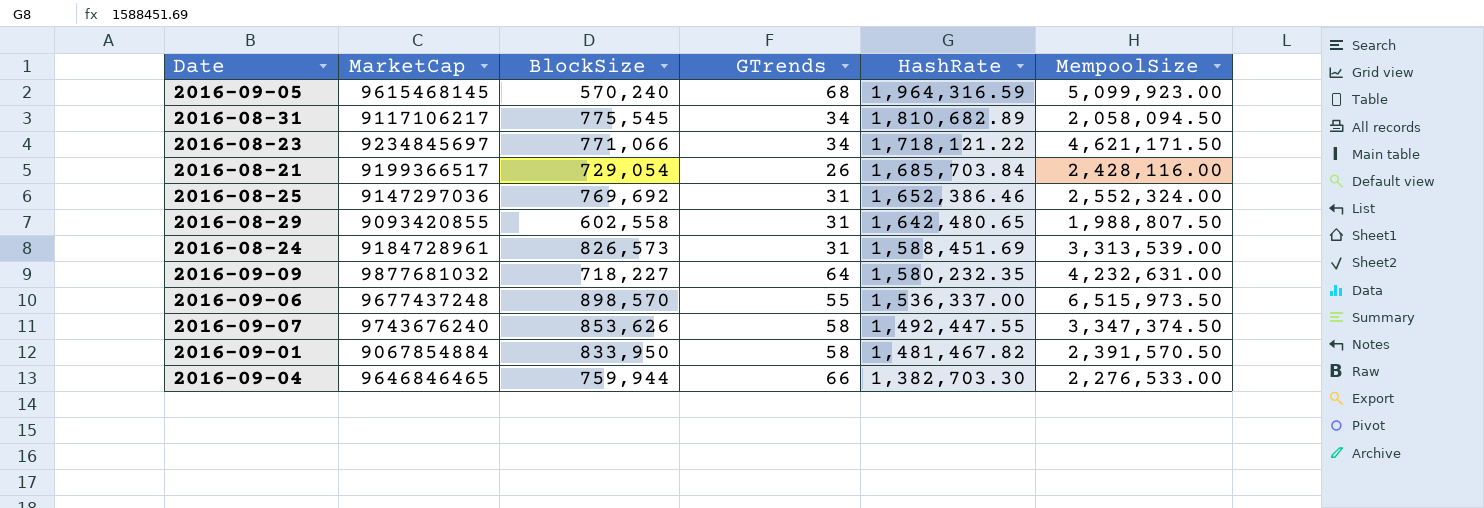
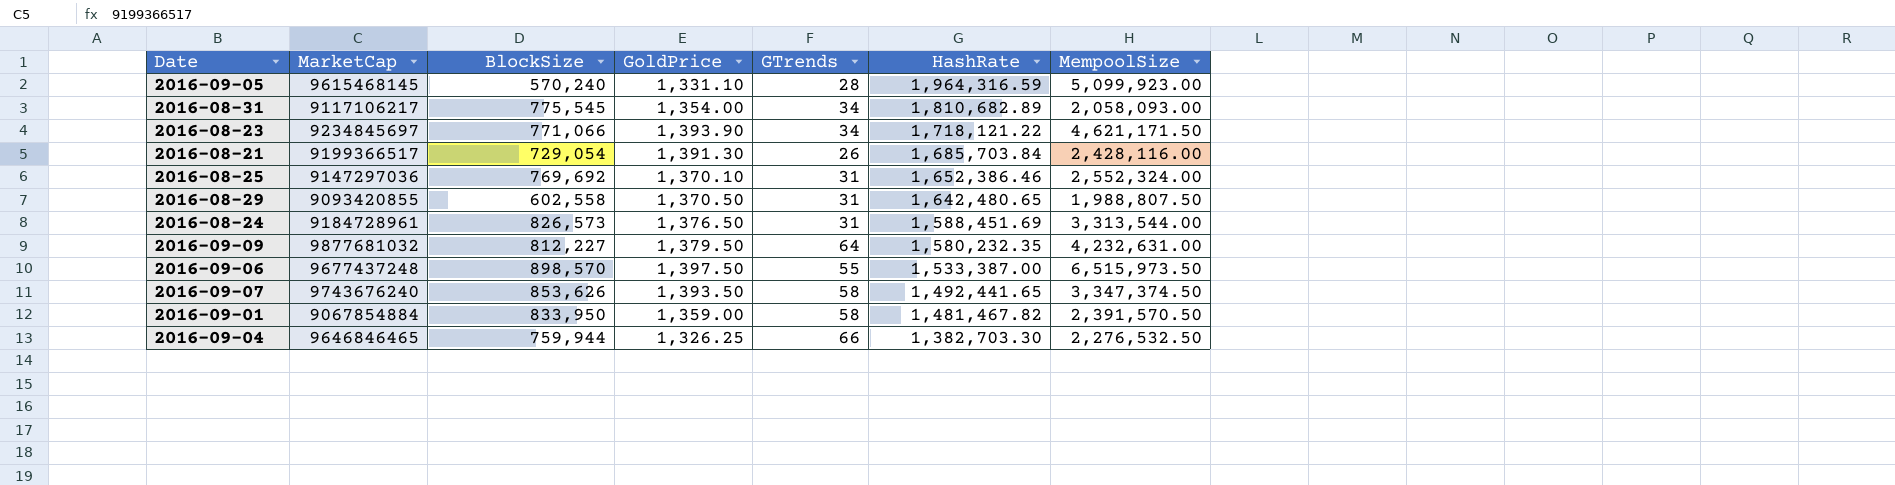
column GoldPrice | position: none -> 4
2016-09-05 | GTrends: 68 -> 28
2016-08-31 | MempoolSize: 2,058,094.50 -> 2,058,093.00
2016-08-24 | MempoolSize: 3,313,539.00 -> 3,313,544.00
2016-09-09 | BlockSize: 718,227 -> 812,227
2016-09-06 | HashRate: 1,536,337.00 -> 1,533,387.00
2016-09-07 | HashRate: 1,492,447.55 -> 1,492,441.65
2016-09-04 | MempoolSize: 2,276,533.00 -> 2,276,532.50

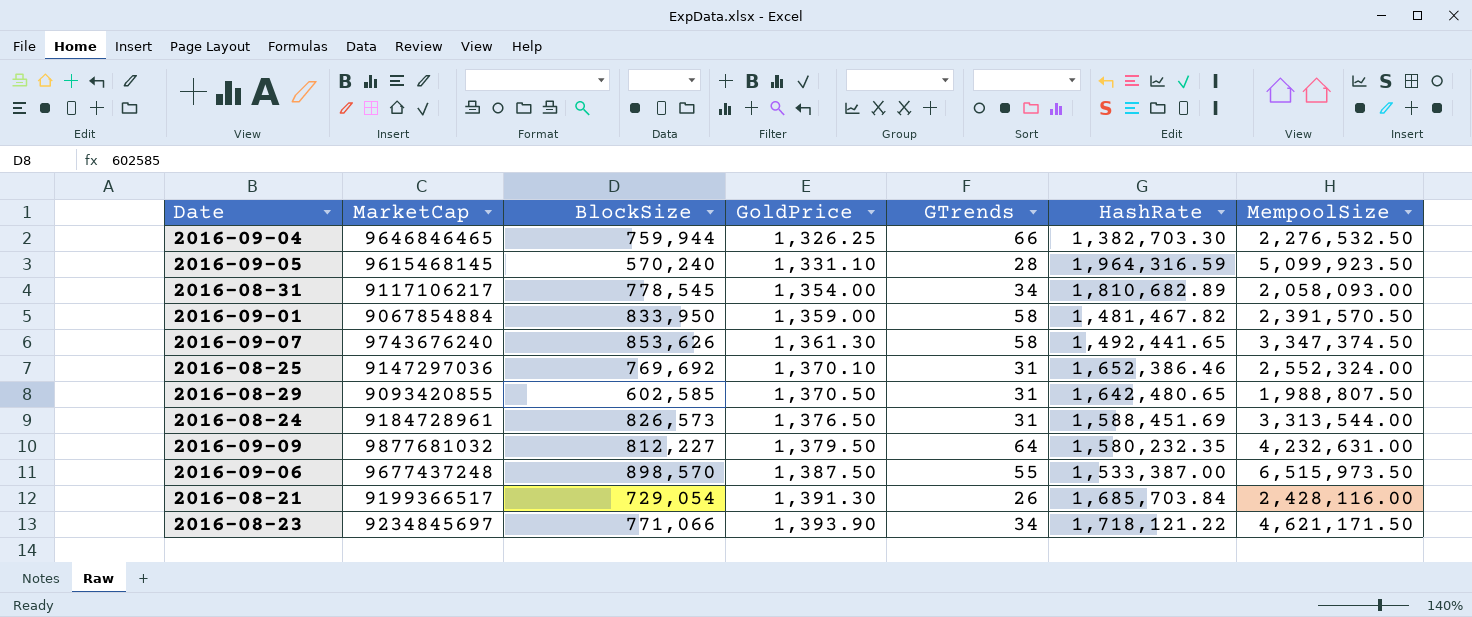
row order: HashRate descending -> GoldPrice ascending
2016-09-05 | MempoolSize: 5,099,923.00 -> 5,099,923.50
2016-08-31 | BlockSize: 775,545 -> 778,545
2016-09-07 | GoldPrice: 1,393.50 -> 1,361.30
2016-08-29 | BlockSize: 602,558 -> 602,585
2016-09-06 | GoldPrice: 1,397.50 -> 1,387.50

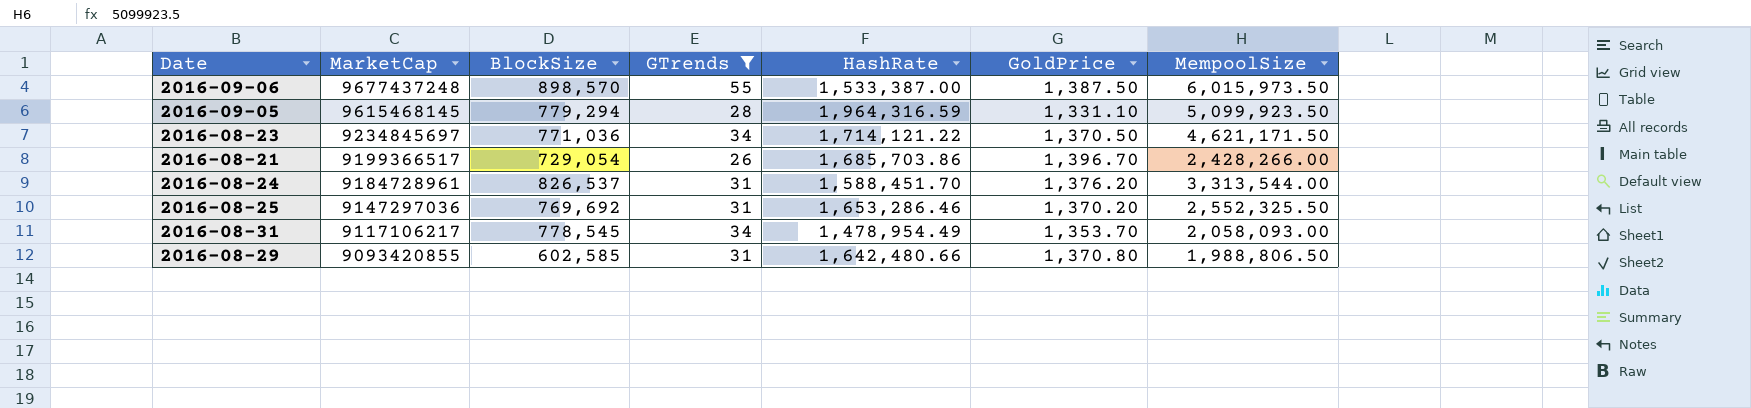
filter: none -> GTrends <= 55
row order: GoldPrice ascending -> MarketCap descending
column GoldPrice | position: 4 -> 6
2016-09-06 | MempoolSize: 6,515,973.50 -> 6,015,973.50
2016-09-05 | BlockSize: 570,240 -> 779,294
2016-08-23 | BlockSize: 771,066 -> 771,036
2016-08-23 | HashRate: 1,718,121.22 -> 1,714,121.22
2016-08-23 | GoldPrice: 1,393.90 -> 1,370.50
2016-08-21 | HashRate: 1,685,703.84 -> 1,685,703.86
2016-08-21 | GoldPrice: 1,391.30 -> 1,396.70
2016-08-21 | MempoolSize: 2,428,116.00 -> 2,428,266.00
2016-08-24 | BlockSize: 826,573 -> 826,537
2016-08-24 | HashRate: 1,588,451.69 -> 1,588,451.70
2016-08-24 | GoldPrice: 1,376.50 -> 1,376.20
2016-08-25 | HashRate: 1,652,386.46 -> 1,653,286.46
2016-08-25 | GoldPrice: 1,370.10 -> 1,370.20
2016-08-25 | MempoolSize: 2,552,324.00 -> 2,552,325.50
2016-08-31 | HashRate: 1,810,682.89 -> 1,478,954.49
2016-08-31 | GoldPrice: 1,354.00 -> 1,353.70
2016-08-29 | HashRate: 1,642,480.65 -> 1,642,480.66
2016-08-29 | GoldPrice: 1,370.50 -> 1,370.80
2016-08-29 | MempoolSize: 1,988,807.50 -> 1,988,806.50

